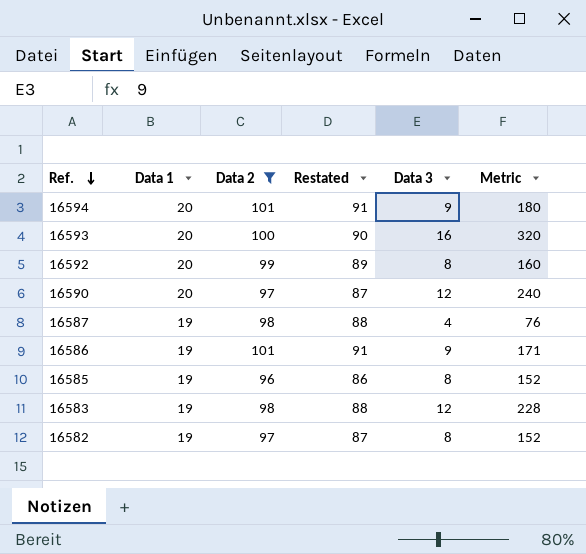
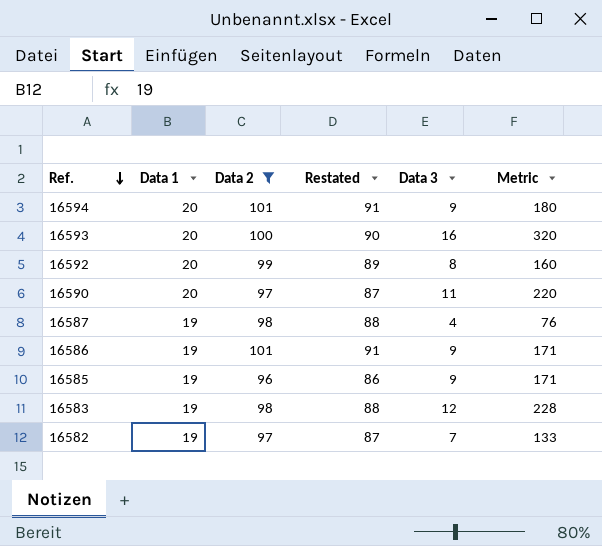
16590 | Data 3: 12 -> 11
16590 | Metric: 240 -> 220
16585 | Data 3: 8 -> 9
16585 | Metric: 152 -> 171
16582 | Data 3: 8 -> 7
16582 | Metric: 152 -> 133

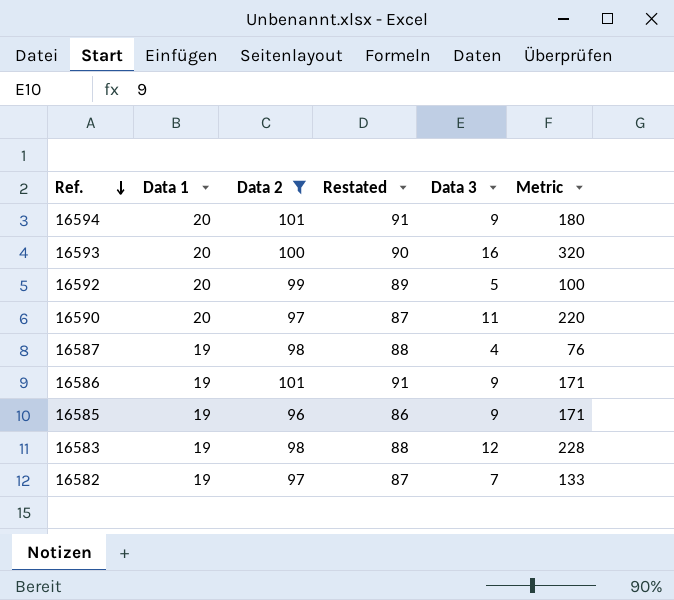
16592 | Data 3: 8 -> 5
16592 | Metric: 160 -> 100

